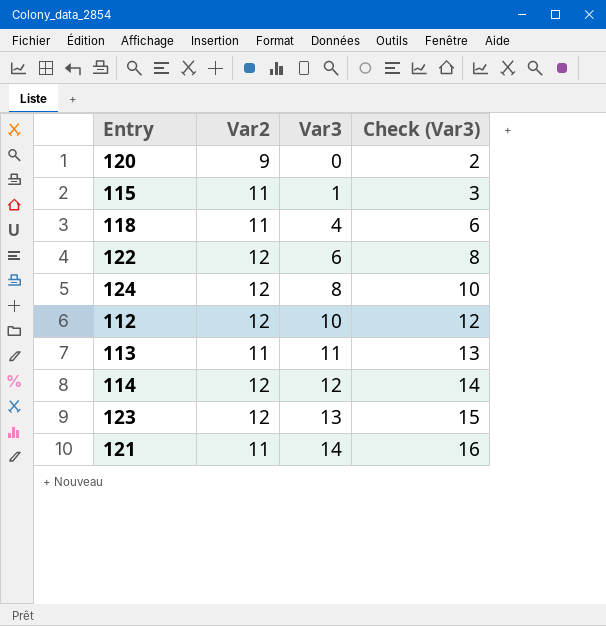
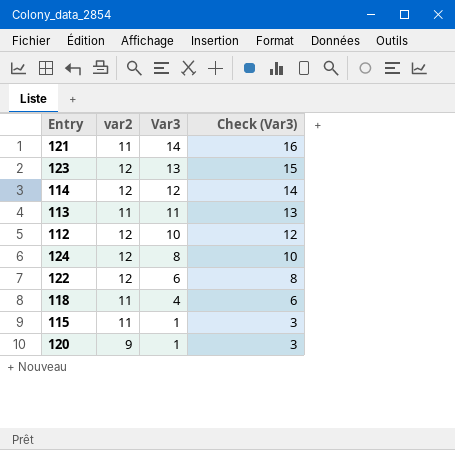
row order: Var3 ascending -> Var3 descending
column name: Var2 -> var2
120 | Var3: 0 -> 1
120 | Check (Var3): 2 -> 3

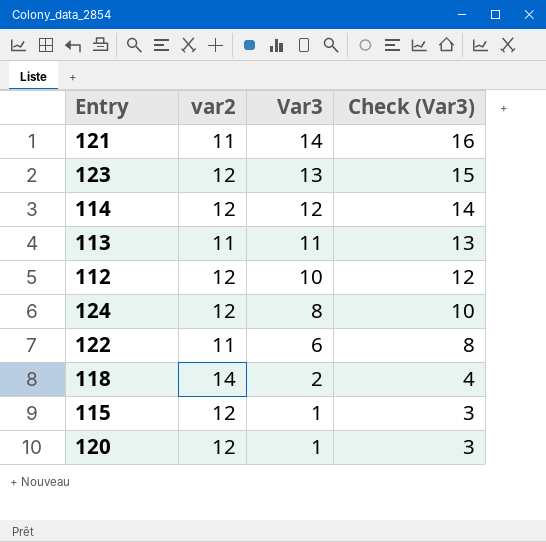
122 | var2: 12 -> 11
118 | var2: 11 -> 14
118 | Var3: 4 -> 2
118 | Check (Var3): 6 -> 4
115 | var2: 11 -> 12
120 | var2: 9 -> 12

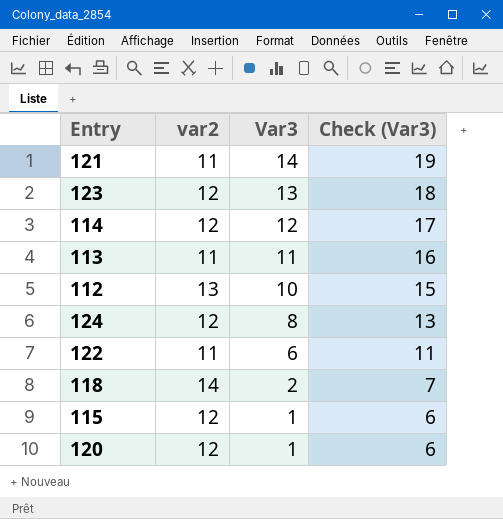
column Check (Var3) | formula: [Var3] + 2 -> [Var3] + 5
112 | var2: 12 -> 13

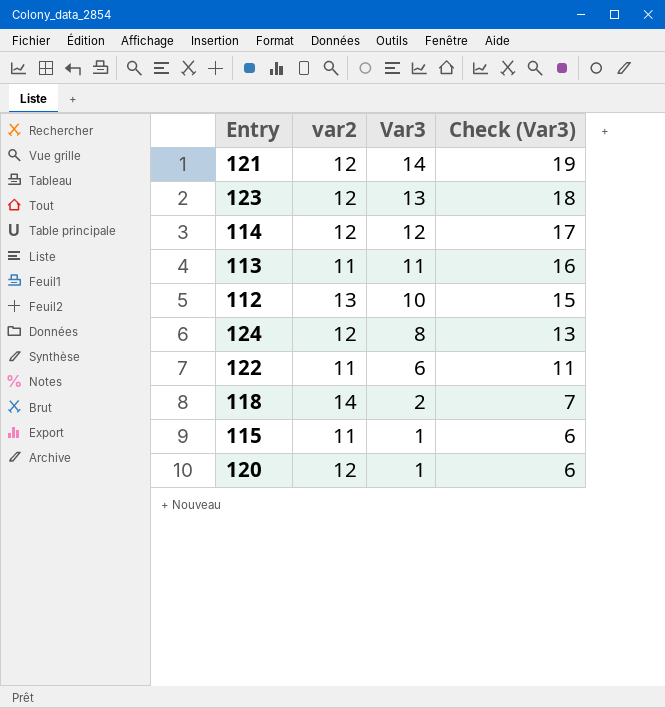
121 | var2: 11 -> 12
115 | var2: 12 -> 11

